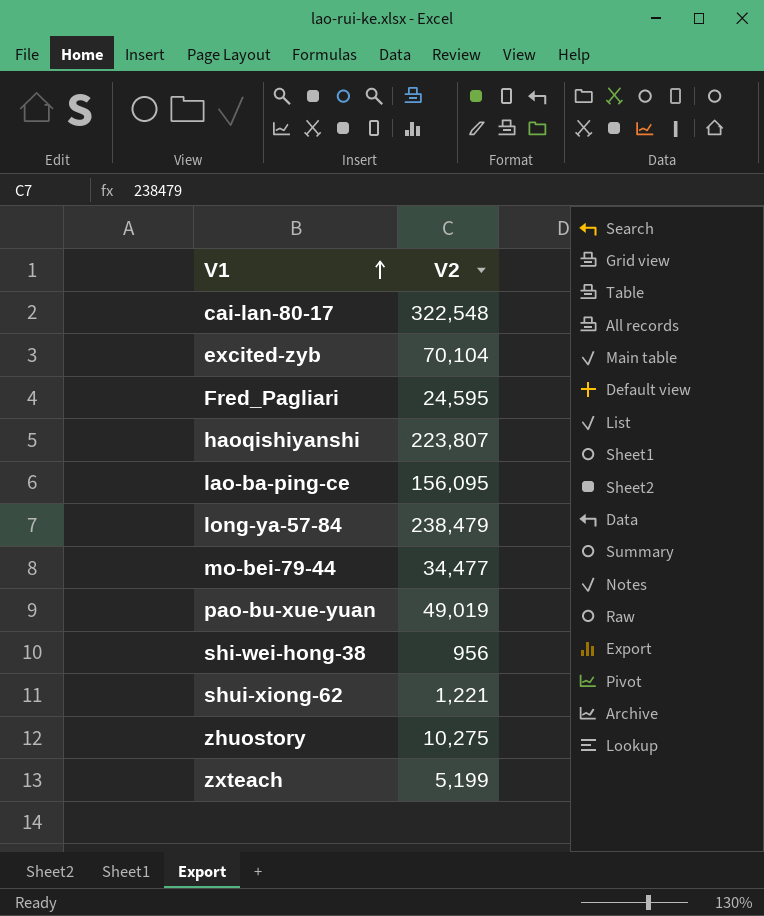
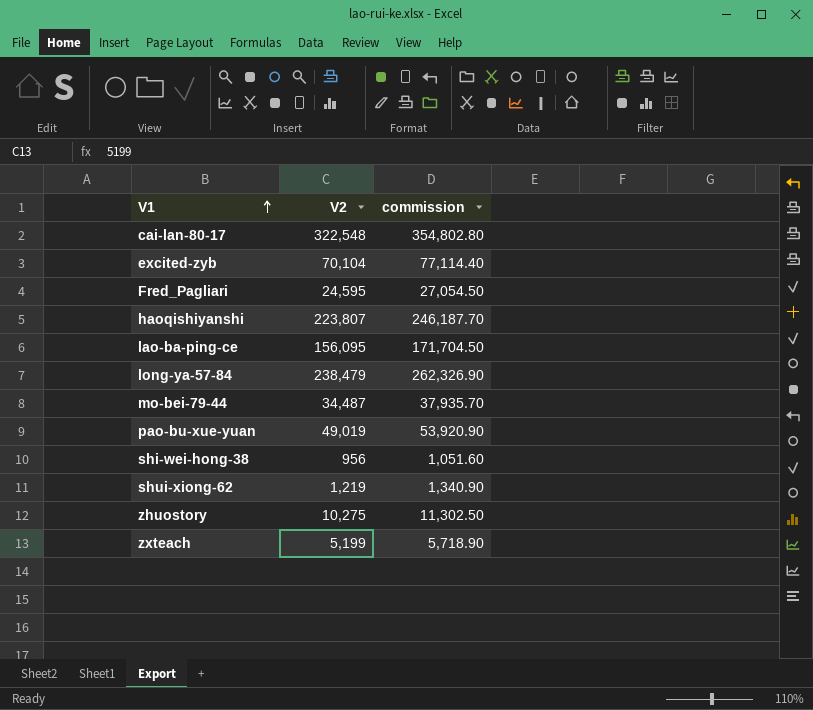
column commission | formula: none -> [V2] * 1.1
mo-bei-79-44 | V2: 34,477 -> 34,487
shui-xiong-62 | V2: 1,221 -> 1,219

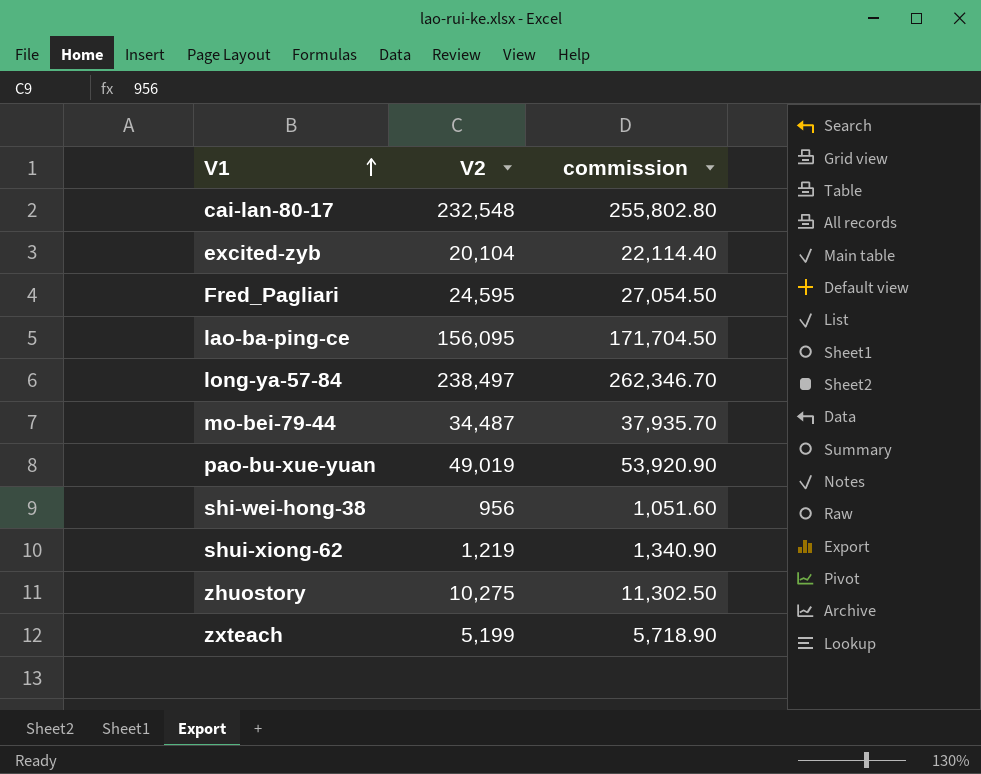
row haoqishiyanshi: 223,807 | 246,187.70 -> none
cai-lan-80-17 | V2: 322,548 -> 232,548
cai-lan-80-17 | commission: 354,802.80 -> 255,802.80
excited-zyb | V2: 70,104 -> 20,104
excited-zyb | commission: 77,114.40 -> 22,114.40
long-ya-57-84 | V2: 238,479 -> 238,497
long-ya-57-84 | commission: 262,326.90 -> 262,346.70

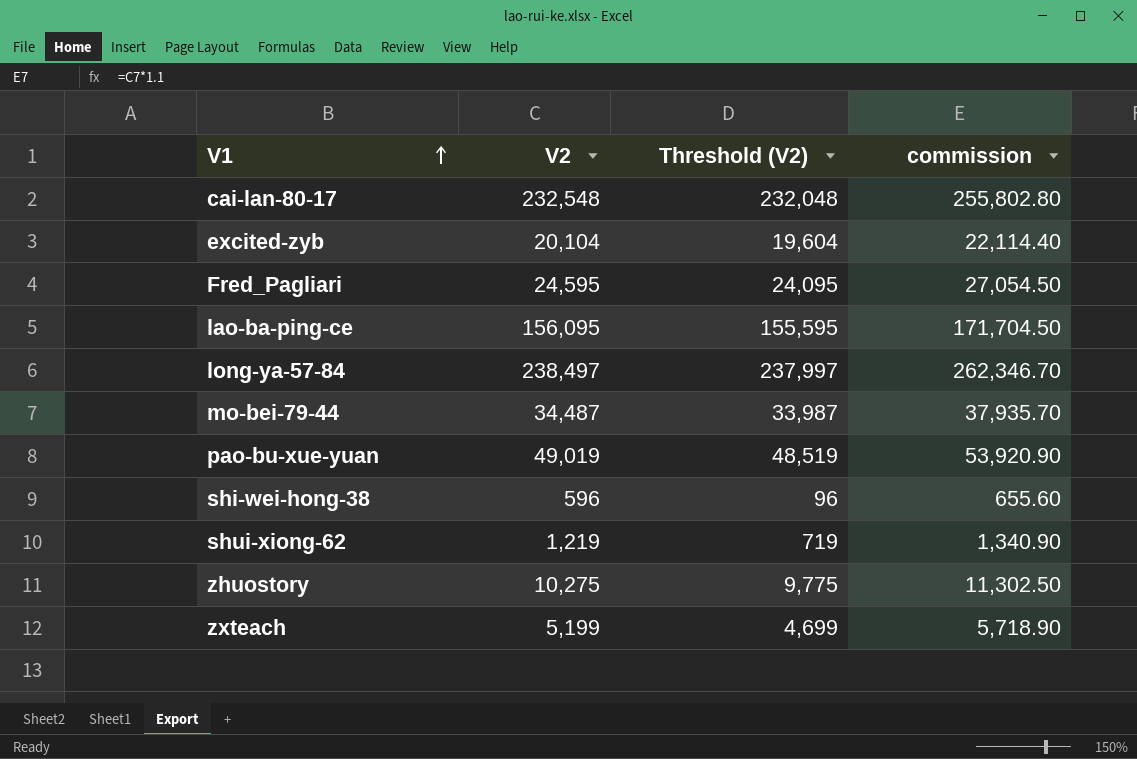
column Threshold (V2) | formula: none -> [V2] - 500
shi-wei-hong-38 | V2: 956 -> 596
shi-wei-hong-38 | commission: 1,051.60 -> 655.60

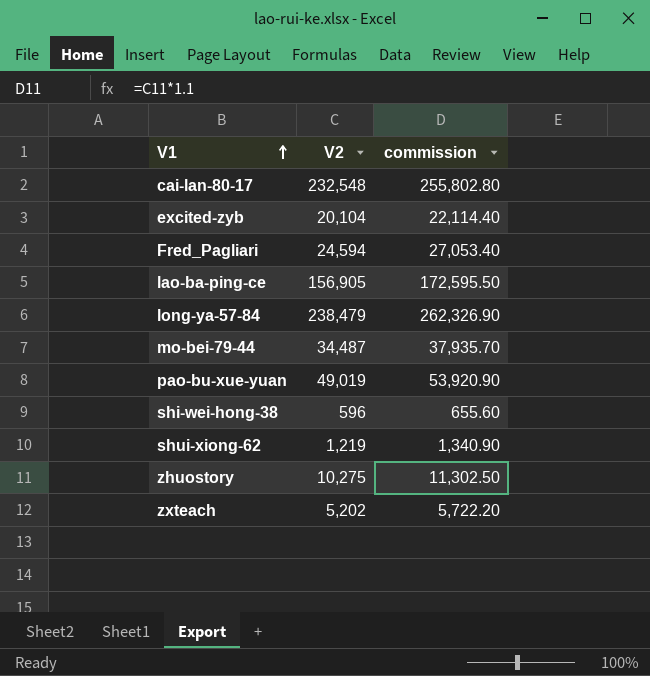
column Threshold (V2) | formula: [V2] - 500 -> none
Fred_Pagliari | V2: 24,595 -> 24,594
Fred_Pagliari | commission: 27,054.50 -> 27,053.40
lao-ba-ping-ce | V2: 156,095 -> 156,905
lao-ba-ping-ce | commission: 171,704.50 -> 172,595.50
long-ya-57-84 | V2: 238,497 -> 238,479
long-ya-57-84 | commission: 262,346.70 -> 262,326.90
zxteach | V2: 5,199 -> 5,202
zxteach | commission: 5,718.90 -> 5,722.20

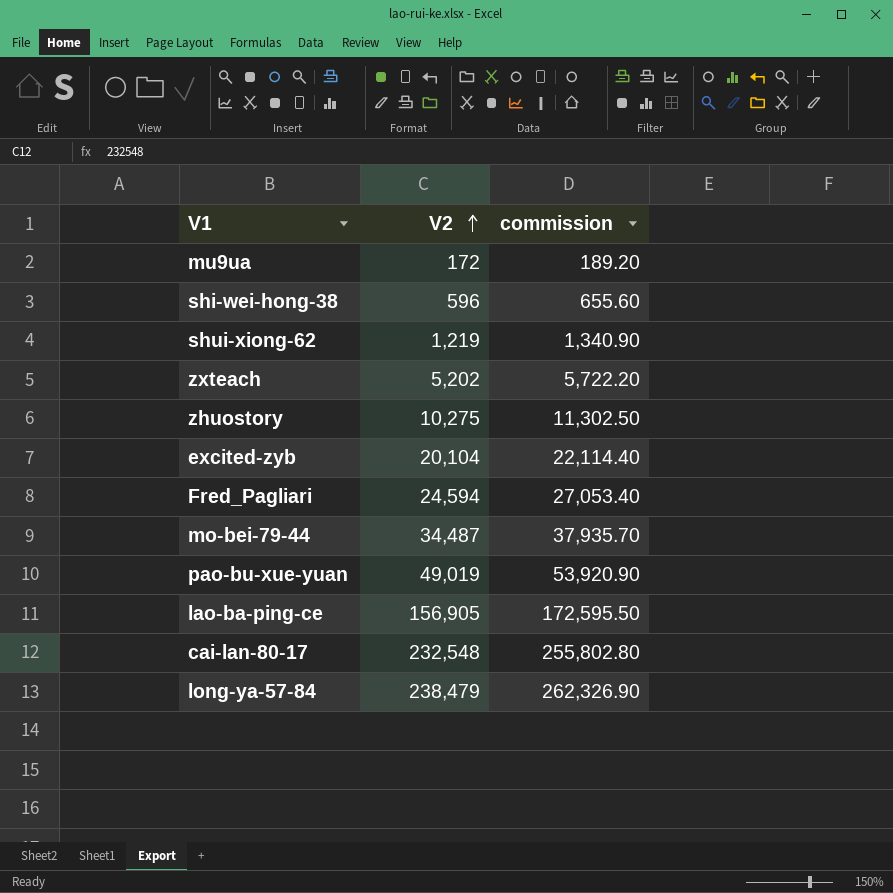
row order: V1 ascending -> V2 ascending
row mu9ua: none -> 172 | 189.20

